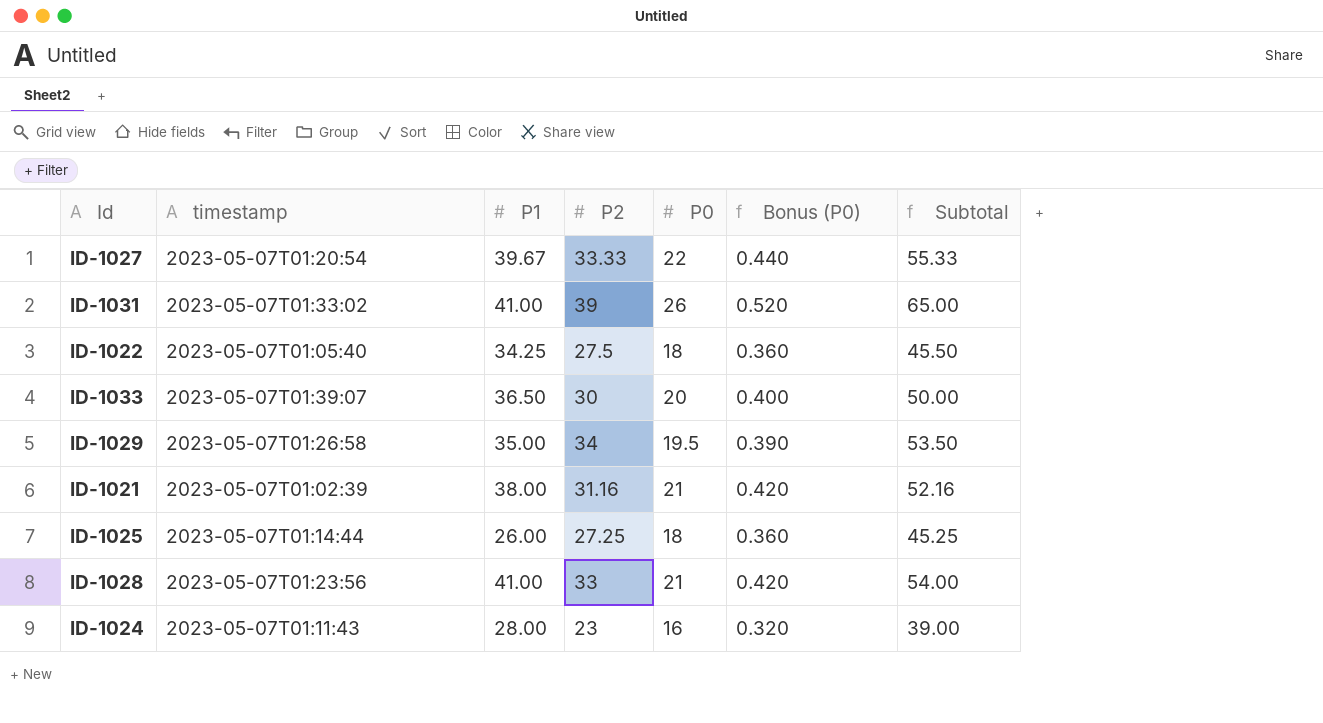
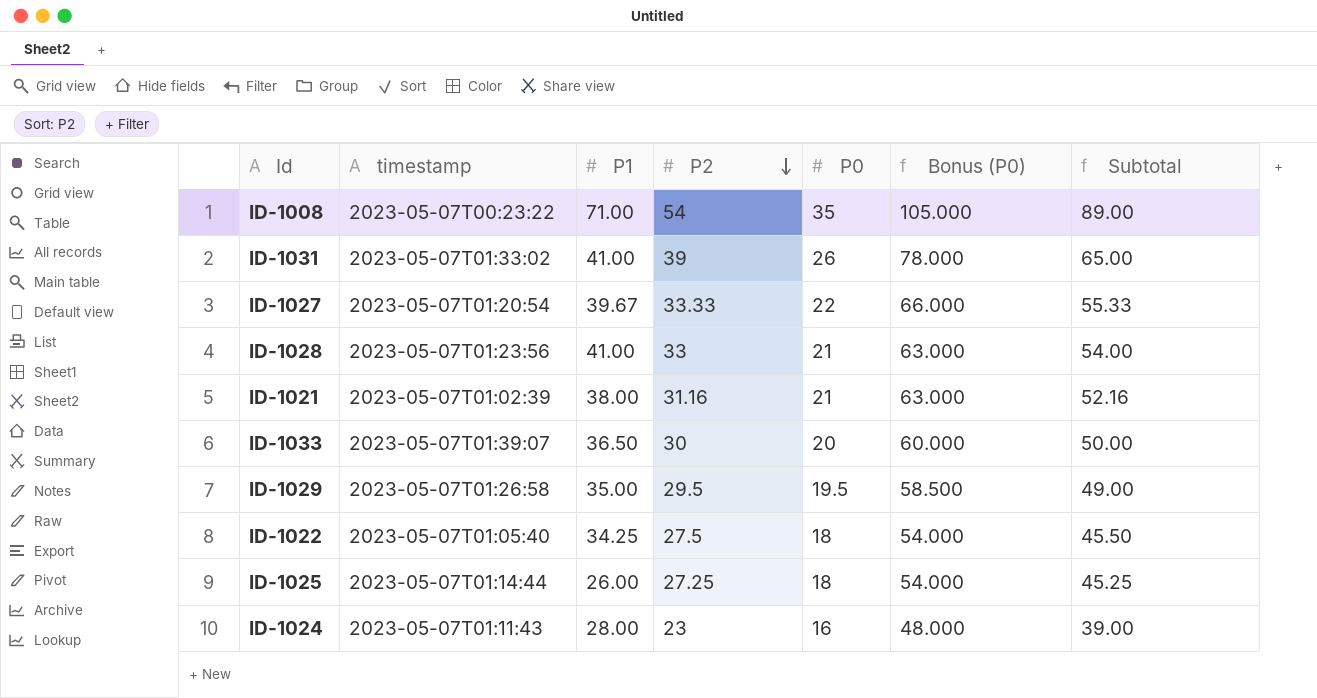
row order: none -> P2 descending
column Bonus (P0) | formula: [P0] * 0.02 -> [P0] * 3
row ID-1008: none -> 2023-05-07T00:23:22 | 71.00 | 54 | 35 | 105.000 | 89.00
ID-1029 | P2: 34 -> 29.5
ID-1029 | Subtotal: 53.50 -> 49.00

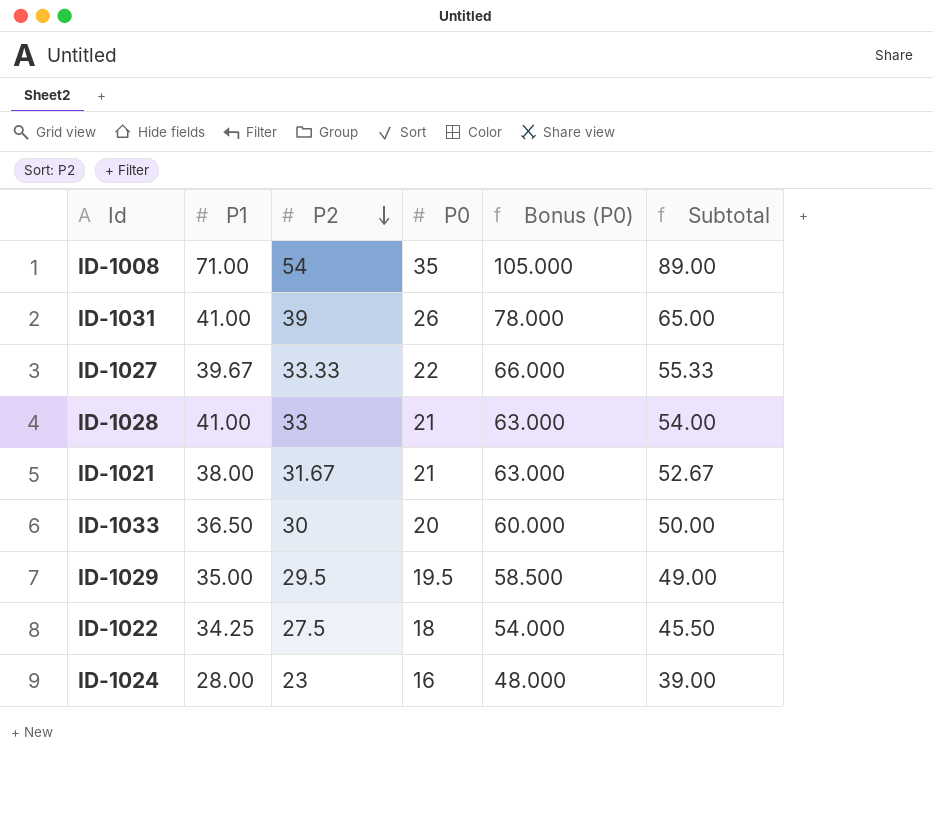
column timestamp | position: 2 -> none
row ID-1025: 2023-05-07T01:14:44 | 26.00 | 27.25 | 18 | 54.000 | 45.25 -> none
ID-1021 | P2: 31.16 -> 31.67
ID-1021 | Subtotal: 52.16 -> 52.67

